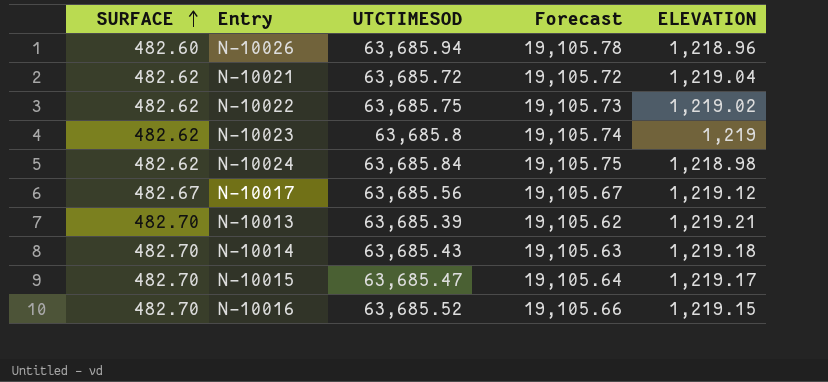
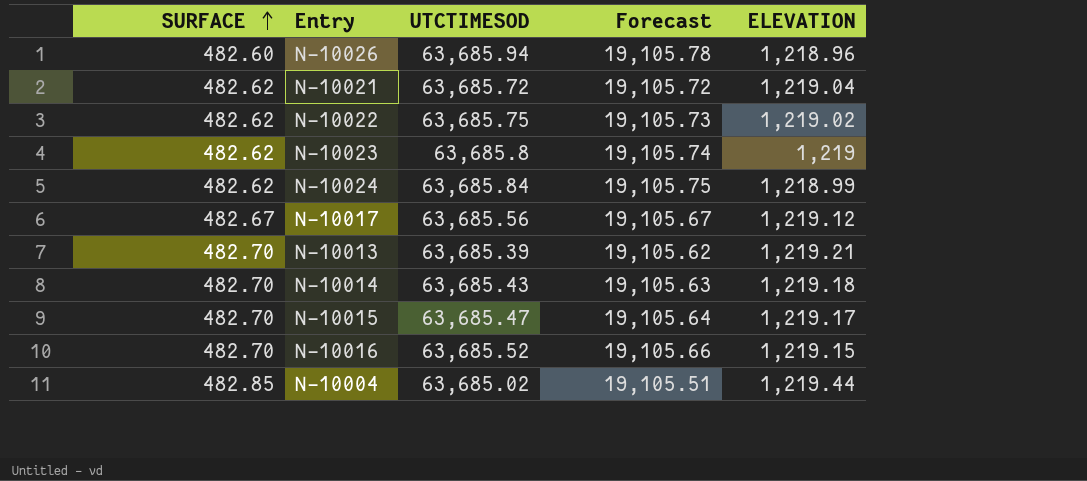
N-10024 | ELEVATION: 1,218.98 -> 1,218.99
row N-10004: none -> 482.85 | 63,685.02 | 19,105.51 | 1,219.44

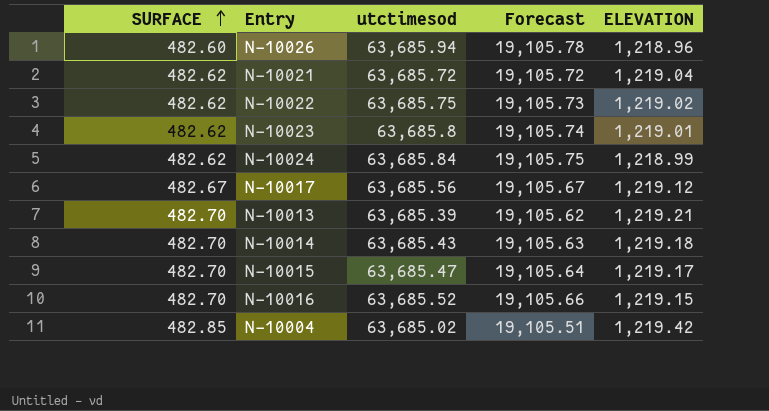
column name: UTCTIMESOD -> utctimesod
N-10023 | ELEVATION: 1,219 -> 1,219.01
N-10004 | ELEVATION: 1,219.44 -> 1,219.42

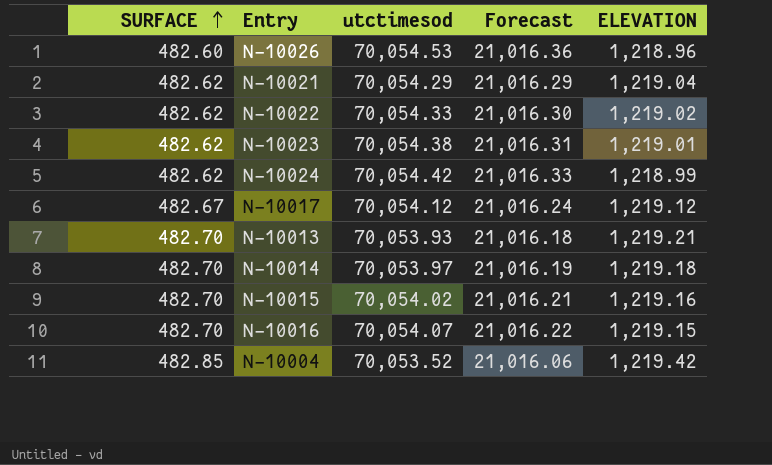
N-10026 | utctimesod: 63,685.94 -> 70,054.53
N-10026 | Forecast: 19,105.78 -> 21,016.36
N-10021 | utctimesod: 63,685.72 -> 70,054.29
N-10021 | Forecast: 19,105.72 -> 21,016.29
N-10022 | utctimesod: 63,685.75 -> 70,054.33
N-10022 | Forecast: 19,105.73 -> 21,016.30
N-10023 | utctimesod: 63,685.8 -> 70,054.38
N-10023 | Forecast: 19,105.74 -> 21,016.31
N-10024 | utctimesod: 63,685.84 -> 70,054.42
N-10024 | Forecast: 19,105.75 -> 21,016.33
N-10017 | utctimesod: 63,685.56 -> 70,054.12
N-10017 | Forecast: 19,105.67 -> 21,016.24
N-10013 | utctimesod: 63,685.39 -> 70,053.93
N-10013 | Forecast: 19,105.62 -> 21,016.18
N-10014 | utctimesod: 63,685.43 -> 70,053.97
N-10014 | Forecast: 19,105.63 -> 21,016.19
N-10015 | utctimesod: 63,685.47 -> 70,054.02
N-10015 | Forecast: 19,105.64 -> 21,016.21
N-10015 | ELEVATION: 1,219.17 -> 1,219.16
N-10016 | utctimesod: 63,685.52 -> 70,054.07
N-10016 | Forecast: 19,105.66 -> 21,016.22
N-10004 | utctimesod: 63,685.02 -> 70,053.52
N-10004 | Forecast: 19,105.51 -> 21,016.06

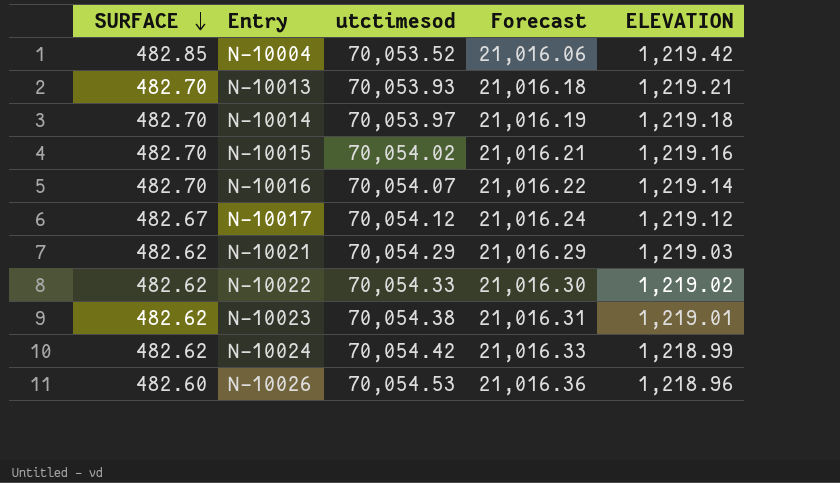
row order: SURFACE ascending -> SURFACE descending
N-10016 | ELEVATION: 1,219.15 -> 1,219.14
N-10021 | ELEVATION: 1,219.04 -> 1,219.03

